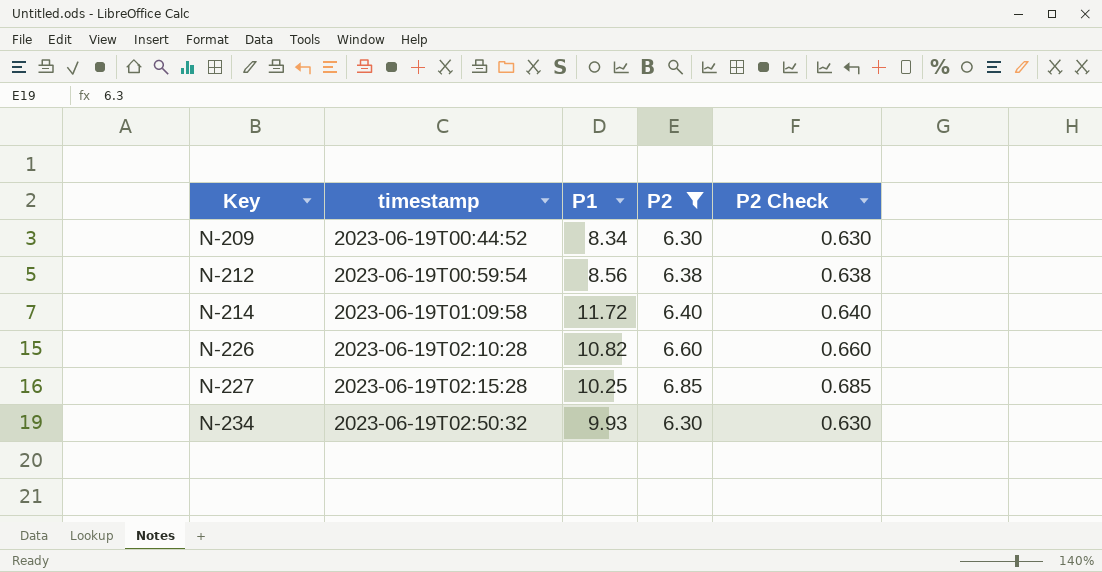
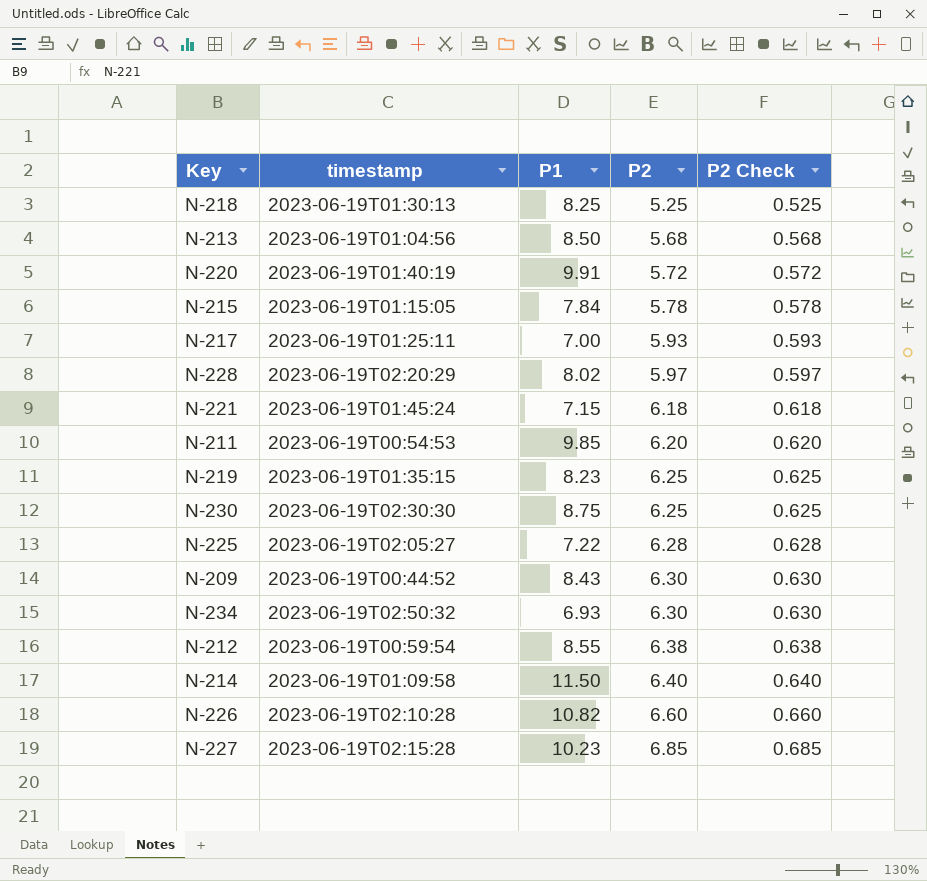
filter: P2 >= 6.30 -> none
row order: Key ascending -> P2 ascending
N-209 | P1: 8.34 -> 8.43
N-234 | P1: 9.93 -> 6.93
N-212 | P1: 8.56 -> 8.55
N-214 | P1: 11.72 -> 11.50
N-227 | P1: 10.25 -> 10.23

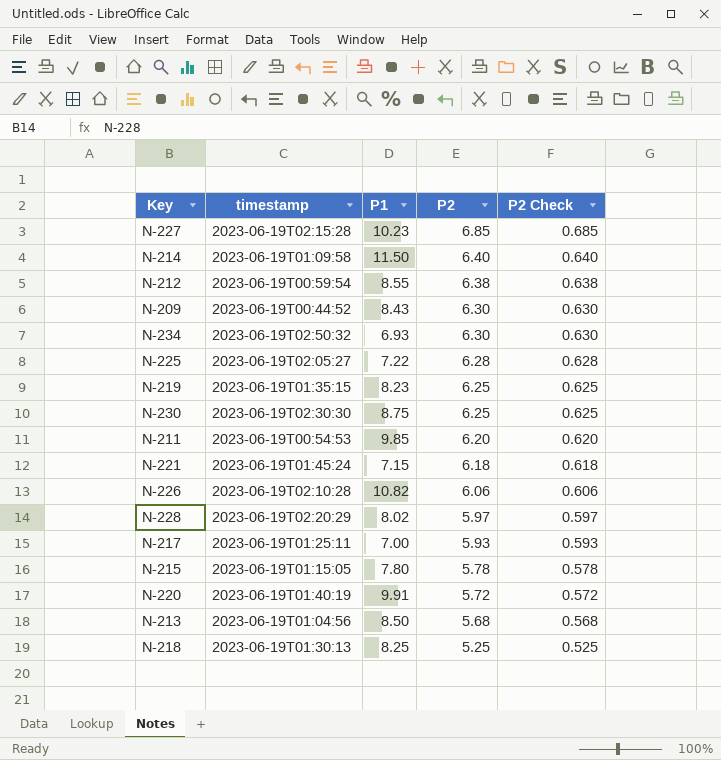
row order: P2 ascending -> P2 descending
N-226 | P2: 6.60 -> 6.06
N-226 | P2 Check: 0.660 -> 0.606
N-215 | P1: 7.84 -> 7.80

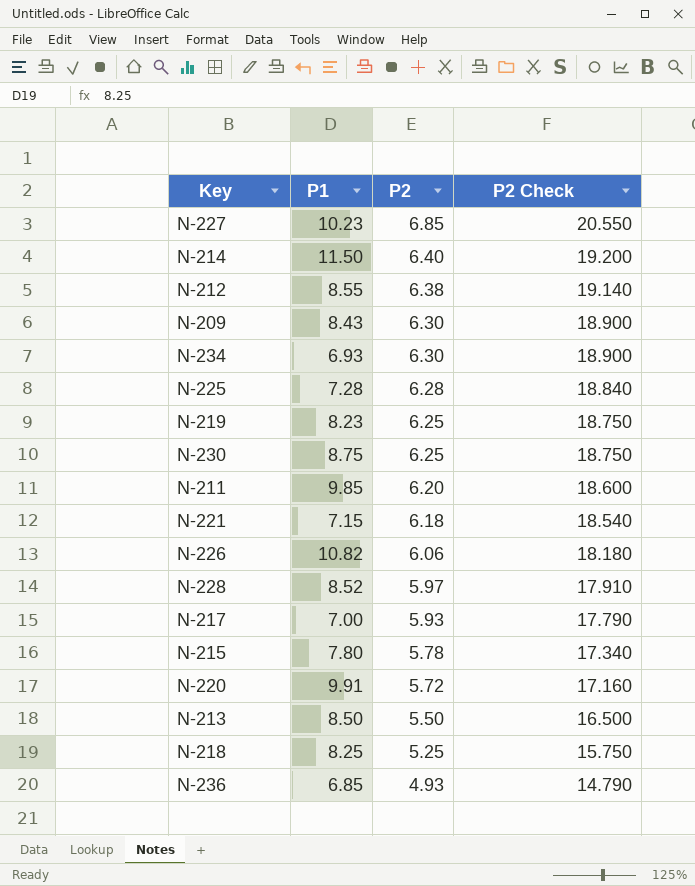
column timestamp | position: 2 -> none
column P2 Check | formula: [P2] * 0.1 -> [P2] * 3
N-225 | P1: 7.22 -> 7.28
N-228 | P1: 8.02 -> 8.52
N-213 | P2: 5.68 -> 5.50
row N-236: none -> 6.85 | 4.93 | 14.790

